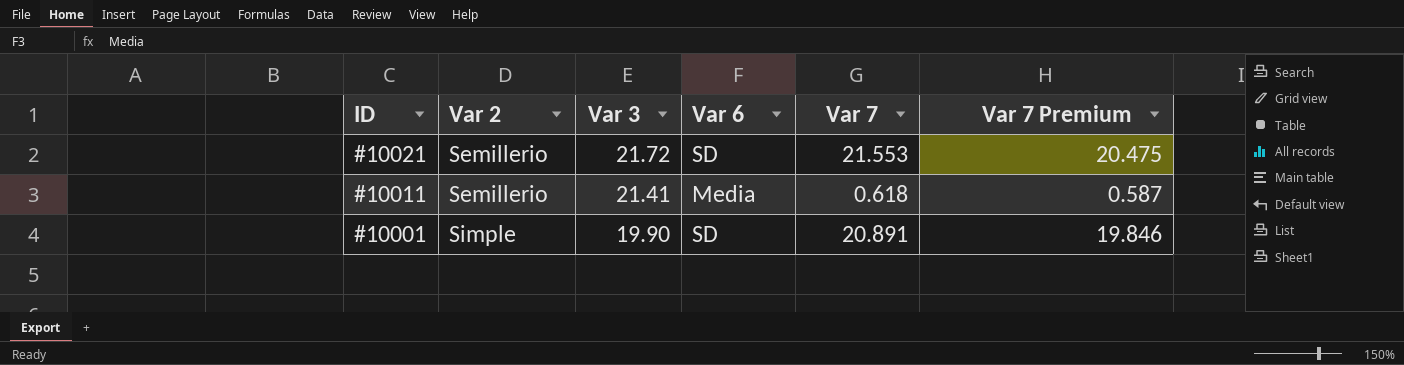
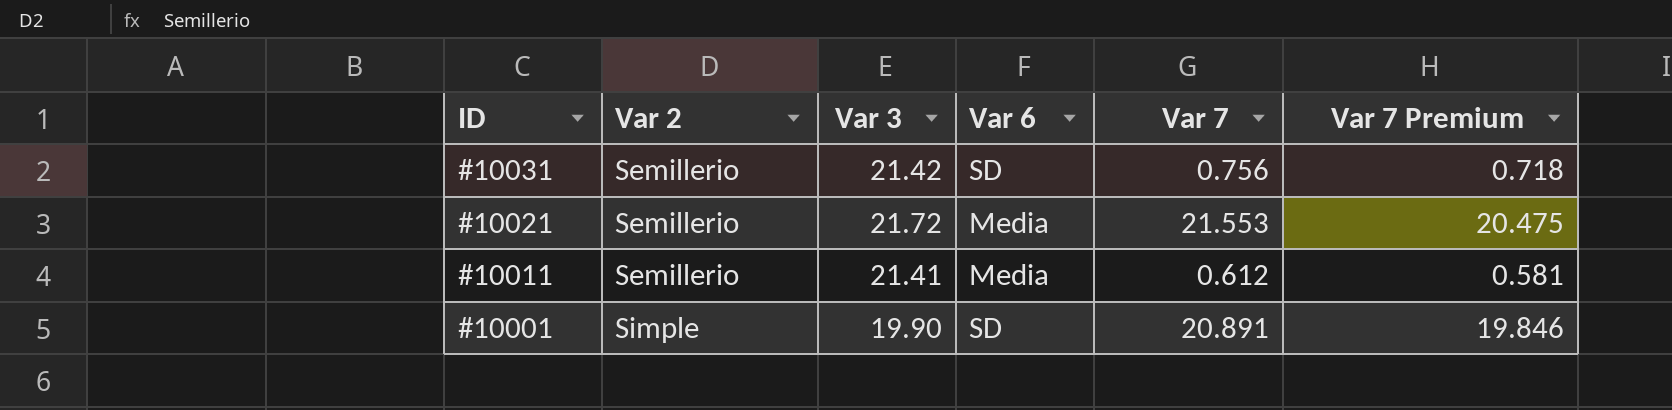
row #10031: none -> Semillerio | 21.42 | SD | 0.756 | 0.718
#10021 | Var 6: SD -> Media
#10011 | Var 7: 0.618 -> 0.612
#10011 | Var 7 Premium: 0.587 -> 0.581

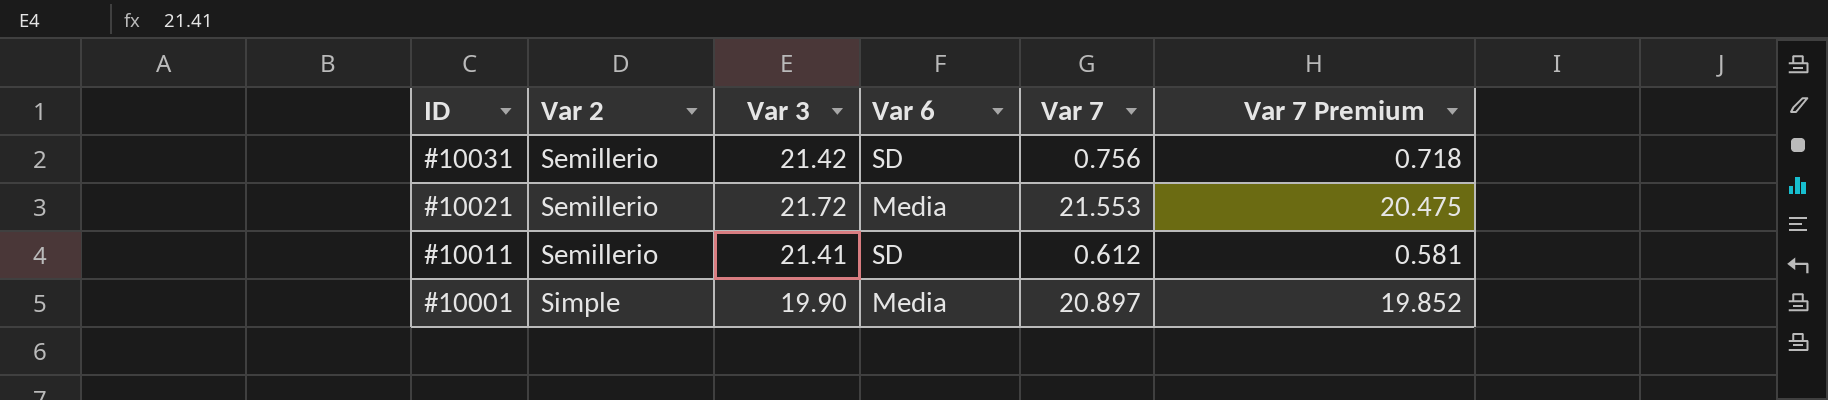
#10011 | Var 6: Media -> SD
#10001 | Var 6: SD -> Media
#10001 | Var 7: 20.891 -> 20.897
#10001 | Var 7 Premium: 19.846 -> 19.852

